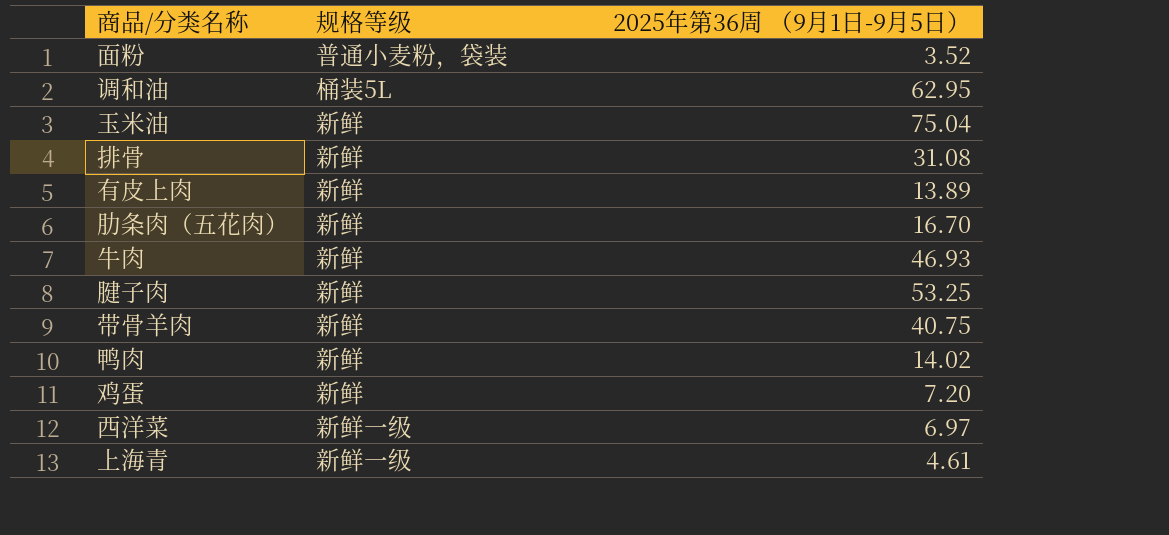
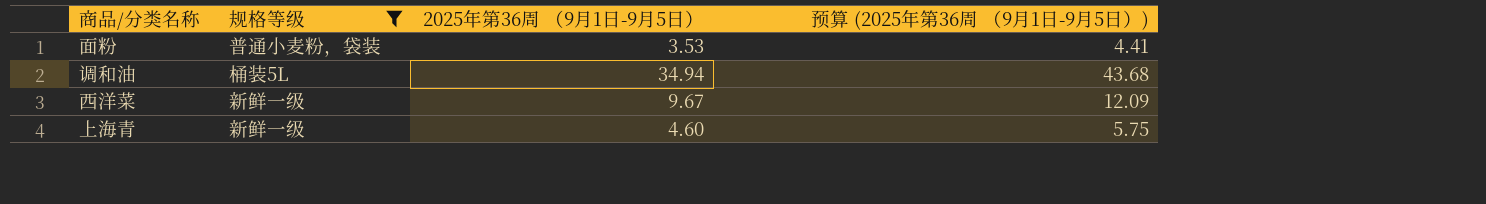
filter: none -> 规格等级 != 新鲜
column 预算 (2025年第36周 （9月1日-9月5日）) | formula: none -> [2025年第36周 （9月1日-9月5日）] * 1.25
面粉 | 2025年第36周 （9月1日-9月5日）: 3.52 -> 3.53
调和油 | 2025年第36周 （9月1日-9月5日）: 62.95 -> 34.94
西洋菜 | 2025年第36周 （9月1日-9月5日）: 6.97 -> 9.67
上海青 | 2025年第36周 （9月1日-9月5日）: 4.61 -> 4.60

